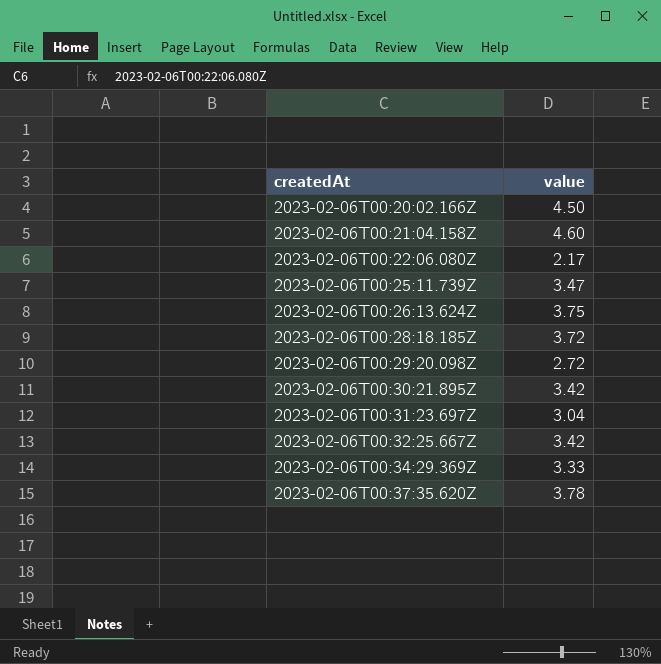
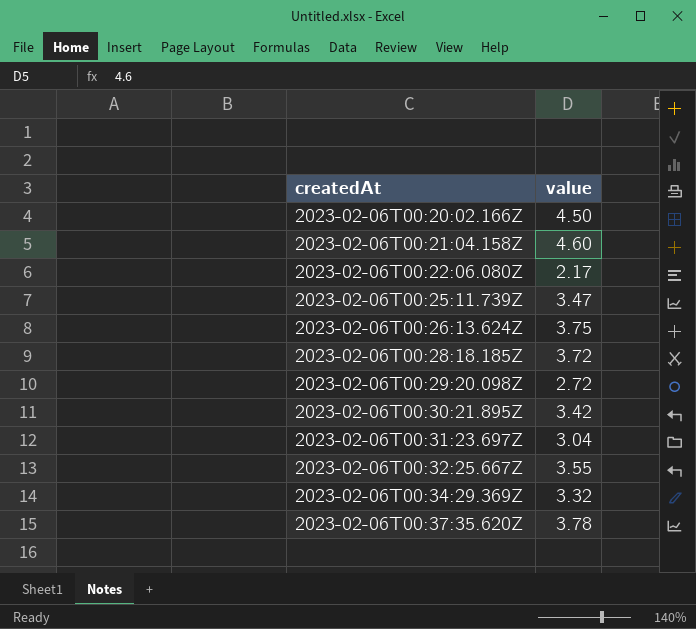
2023-02-06T00:32:25.667Z | value: 3.42 -> 3.55
2023-02-06T00:34:29.369Z | value: 3.33 -> 3.32

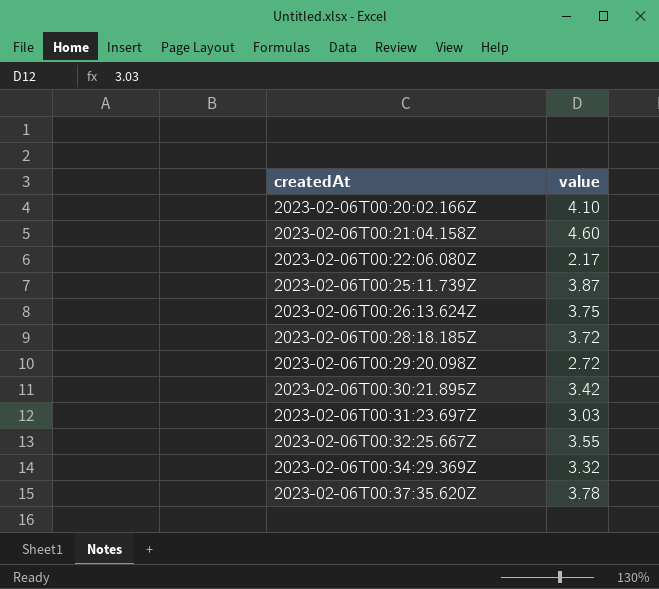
2023-02-06T00:20:02.166Z | value: 4.50 -> 4.10
2023-02-06T00:25:11.739Z | value: 3.47 -> 3.87
2023-02-06T00:31:23.697Z | value: 3.04 -> 3.03

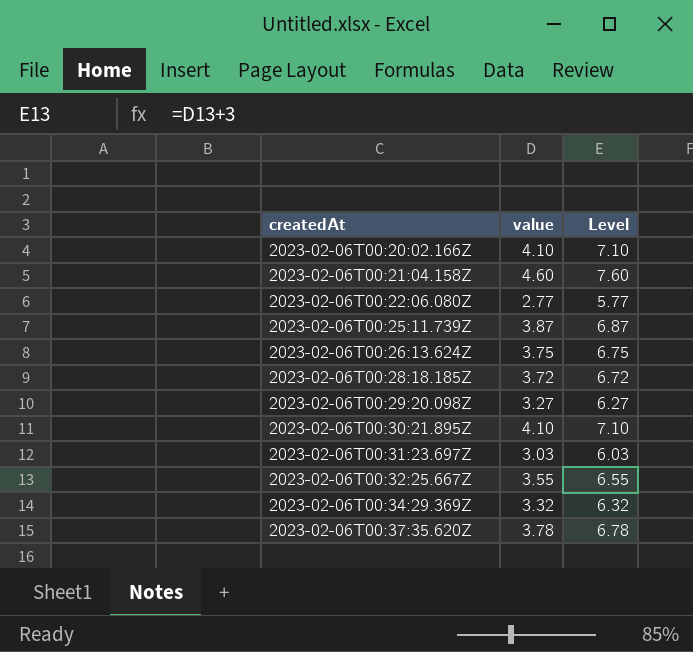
column Level | formula: none -> [value] + 3
2023-02-06T00:22:06.080Z | value: 2.17 -> 2.77
2023-02-06T00:29:20.098Z | value: 2.72 -> 3.27
2023-02-06T00:30:21.895Z | value: 3.42 -> 4.10

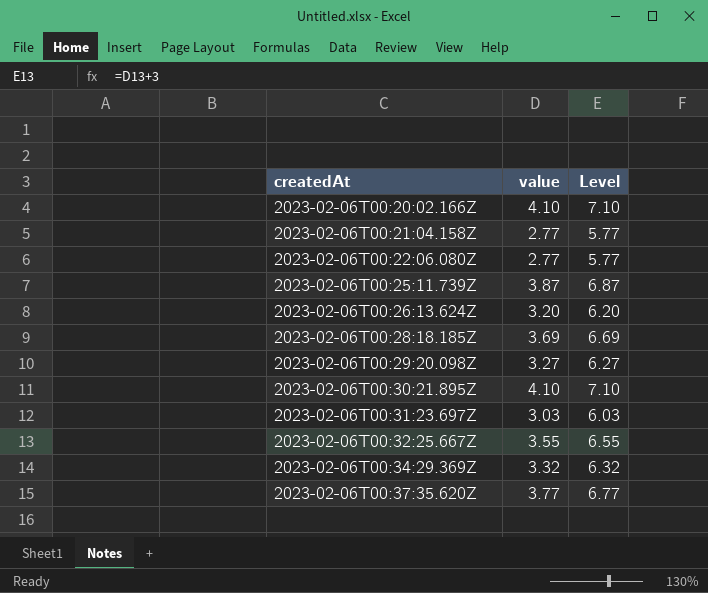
2023-02-06T00:21:04.158Z | value: 4.60 -> 2.77
2023-02-06T00:21:04.158Z | Level: 7.60 -> 5.77
2023-02-06T00:26:13.624Z | value: 3.75 -> 3.20
2023-02-06T00:26:13.624Z | Level: 6.75 -> 6.20
2023-02-06T00:28:18.185Z | value: 3.72 -> 3.69
2023-02-06T00:28:18.185Z | Level: 6.72 -> 6.69
2023-02-06T00:37:35.620Z | value: 3.78 -> 3.77
2023-02-06T00:37:35.620Z | Level: 6.78 -> 6.77

